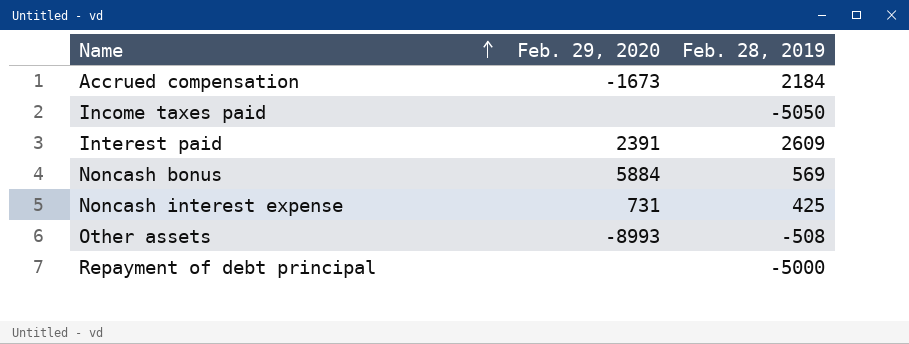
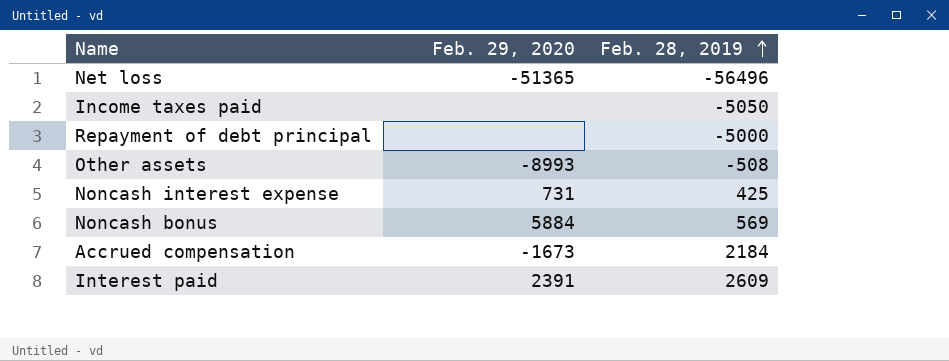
row order: Name ascending -> Feb. 28, 2019 ascending
row Net loss: none -> -51365 | -56496

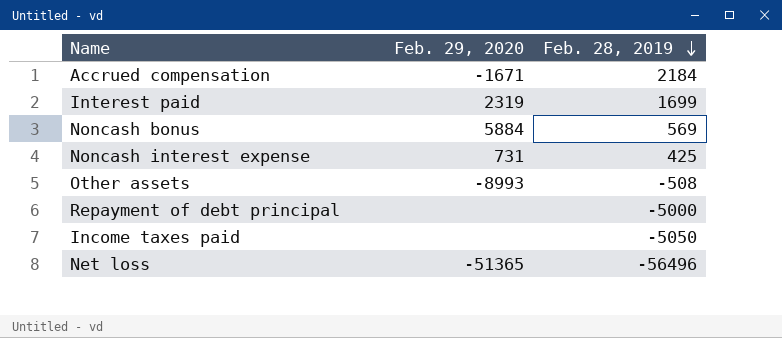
row order: Feb. 28, 2019 ascending -> Feb. 28, 2019 descending
Accrued compensation | Feb. 29, 2020: -1673 -> -1671
Interest paid | Feb. 29, 2020: 2391 -> 2319
Interest paid | Feb. 28, 2019: 2609 -> 1699

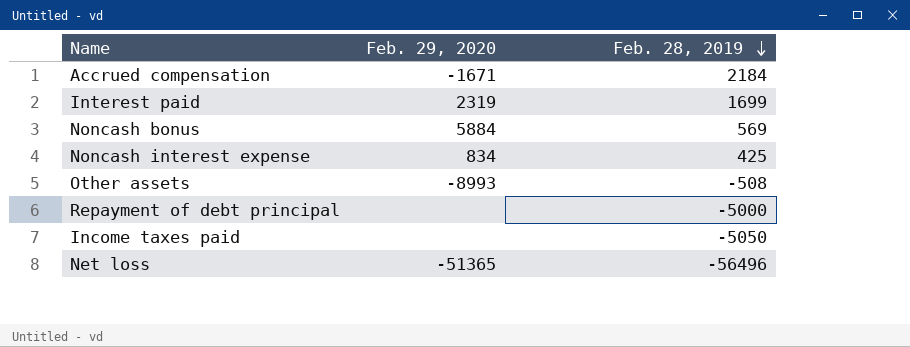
Noncash interest expense | Feb. 29, 2020: 731 -> 834

